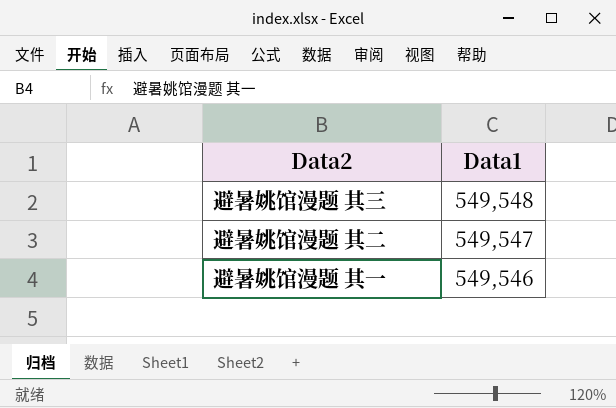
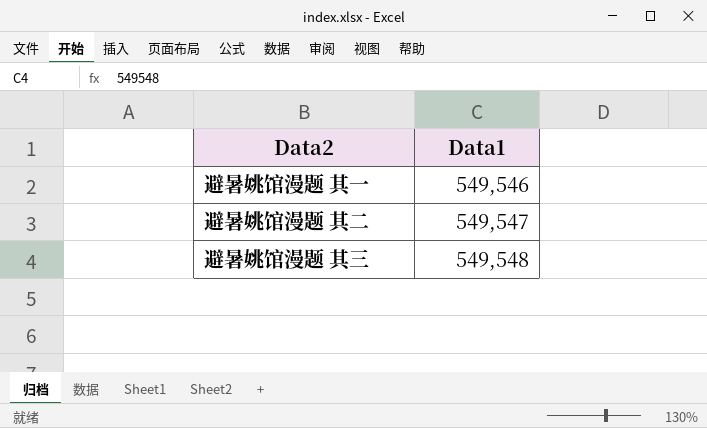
row order: Data1 descending -> Data1 ascending

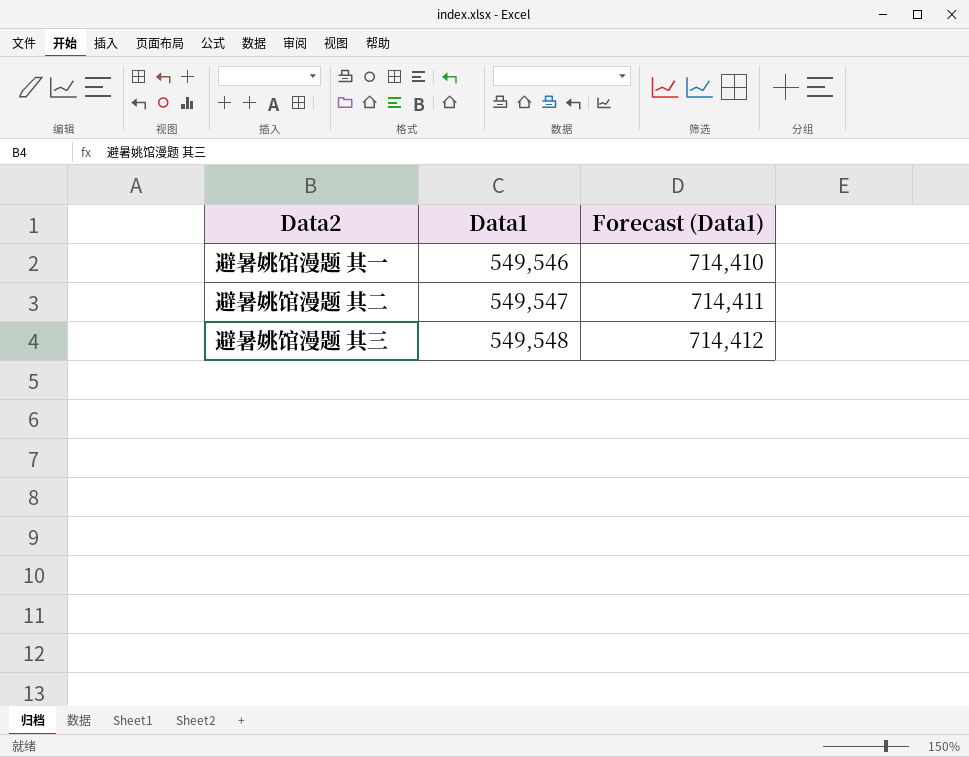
column Forecast (Data1) | formula: none -> [Data1] * 1.3

